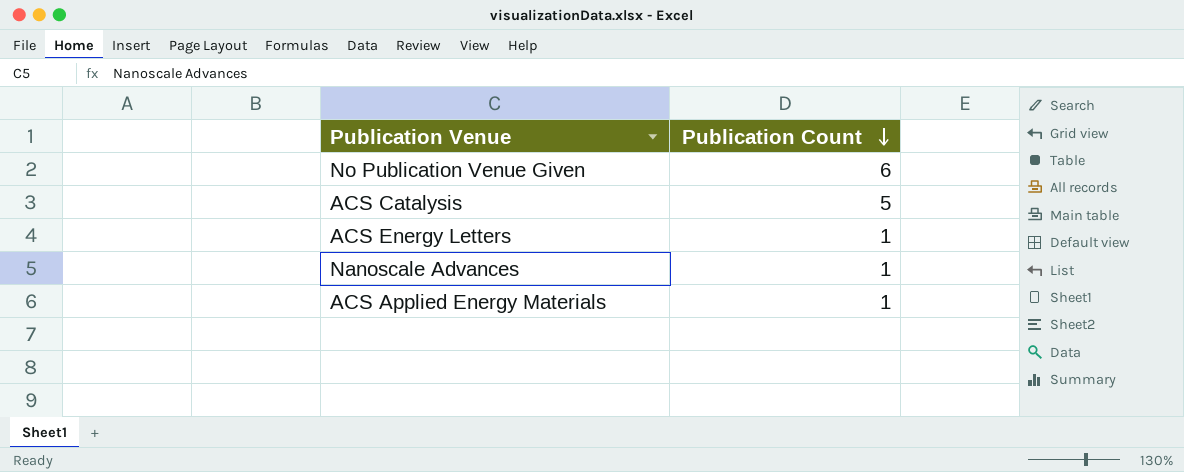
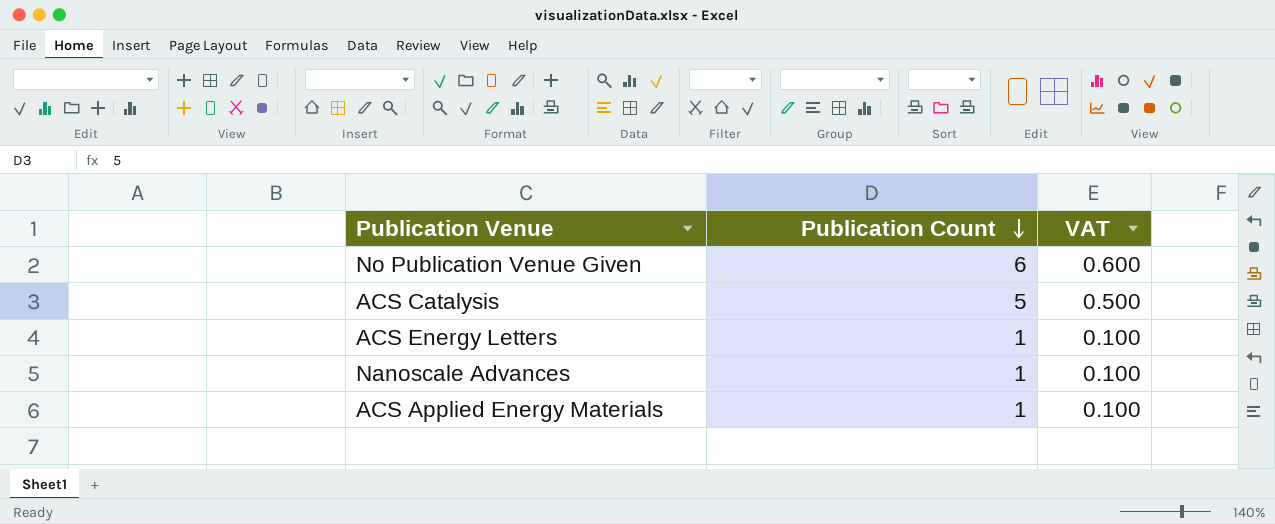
column VAT | formula: none -> [Publication Count] * 0.1

